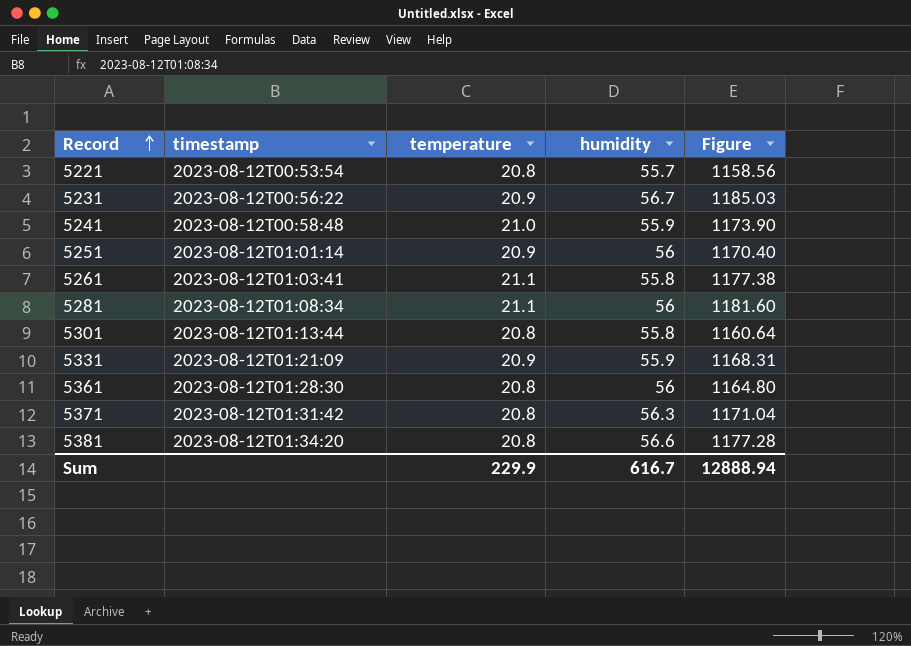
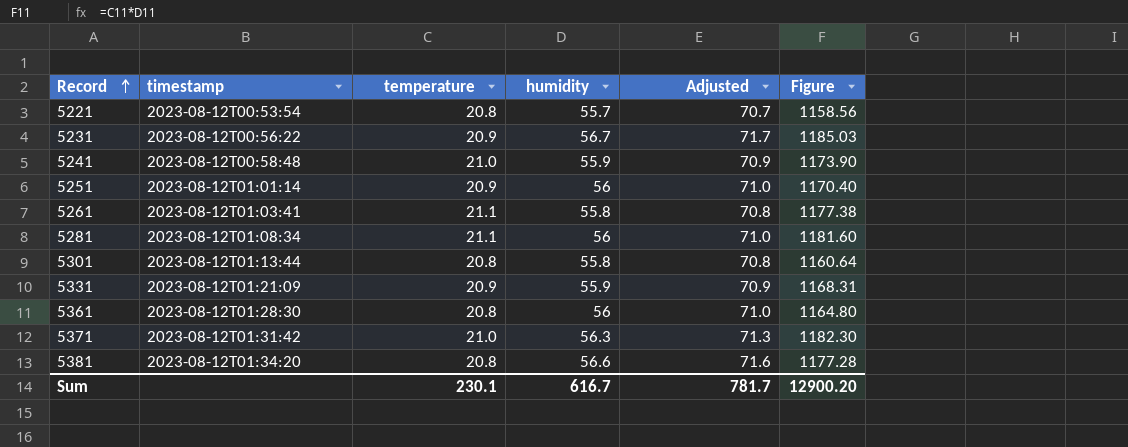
column Adjusted | formula: none -> [humidity] + 15
5371 | temperature: 20.8 -> 21.0
5371 | Figure: 1171.04 -> 1182.30
Sum | temperature: 229.9 -> 230.1
Sum | Figure: 12888.94 -> 12900.20

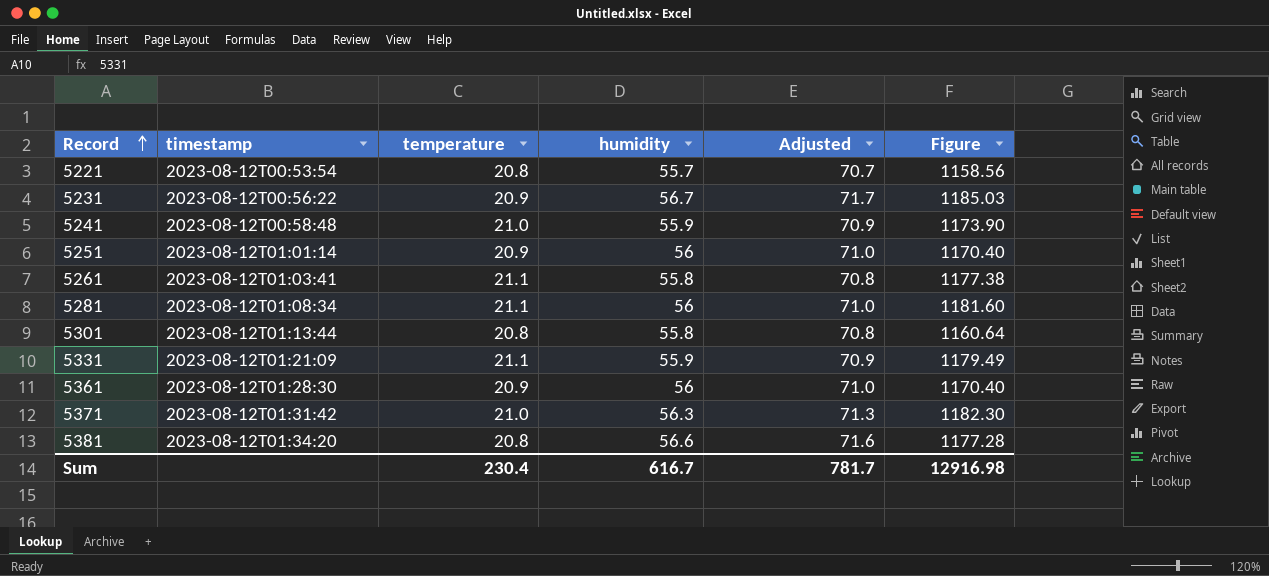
5331 | temperature: 20.9 -> 21.1
5331 | Figure: 1168.31 -> 1179.49
5361 | temperature: 20.8 -> 20.9
5361 | Figure: 1164.80 -> 1170.40
Sum | temperature: 230.1 -> 230.4
Sum | Figure: 12900.20 -> 12916.98

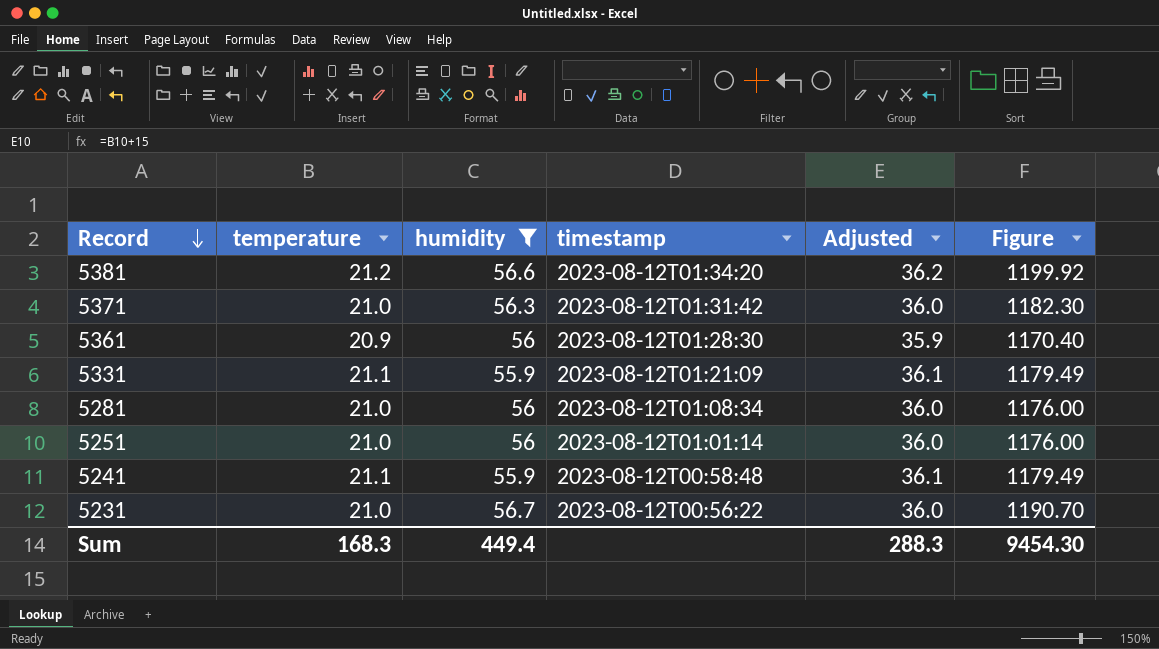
filter: none -> humidity >= 55.9
row order: Record ascending -> Record descending
column timestamp | position: 2 -> 4
column Adjusted | formula: [humidity] + 15 -> [temperature] + 15
5381 | temperature: 20.8 -> 21.2
5381 | Figure: 1177.28 -> 1199.92
5281 | temperature: 21.1 -> 21.0
5281 | Figure: 1181.60 -> 1176.00
5251 | temperature: 20.9 -> 21.0
5251 | Figure: 1170.40 -> 1176.00
5241 | temperature: 21.0 -> 21.1
5241 | Figure: 1173.90 -> 1179.49
5231 | temperature: 20.9 -> 21.0
5231 | Figure: 1185.03 -> 1190.70
Sum | temperature: 230.4 -> 168.3
Sum | humidity: 616.7 -> 449.4
Sum | Adjusted: 781.7 -> 288.3
Sum | Figure: 12916.98 -> 9454.30

